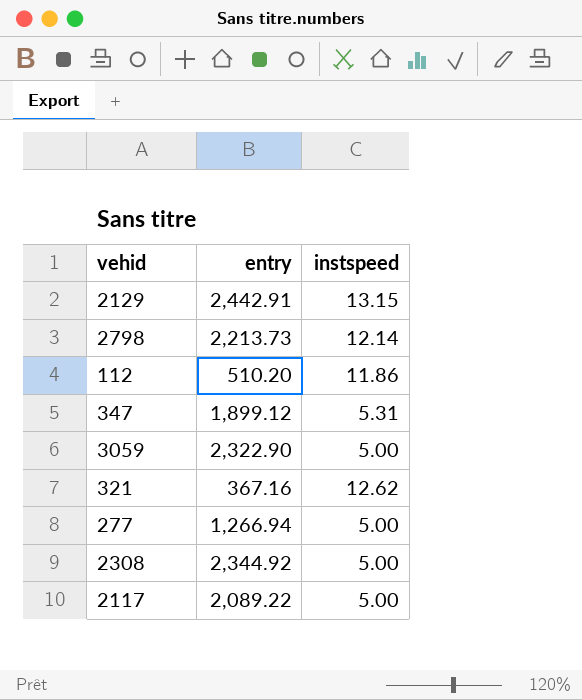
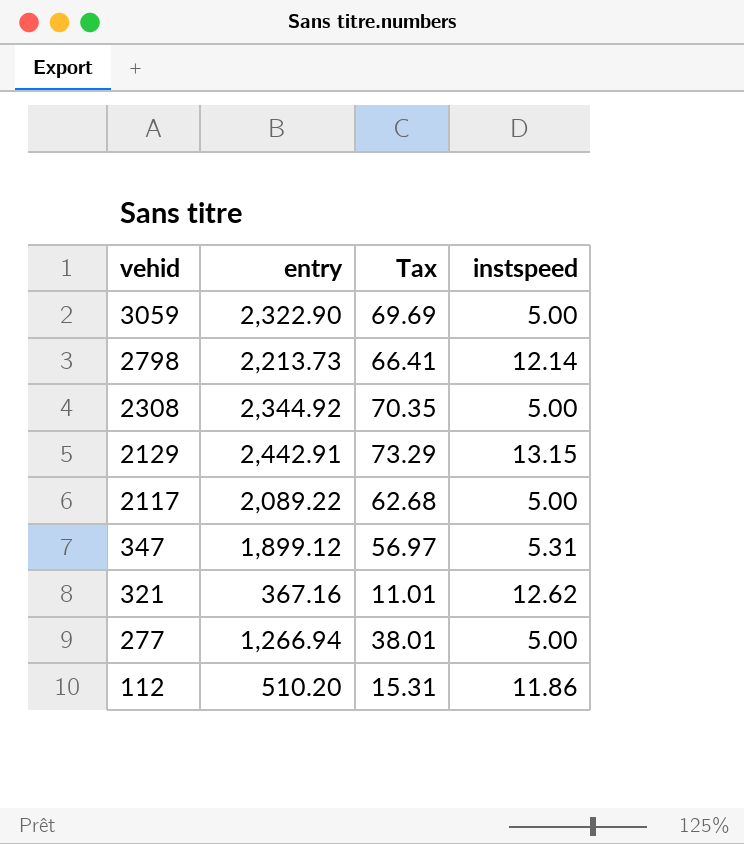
row order: none -> vehid descending
column Tax | formula: none -> [entry] * 0.03

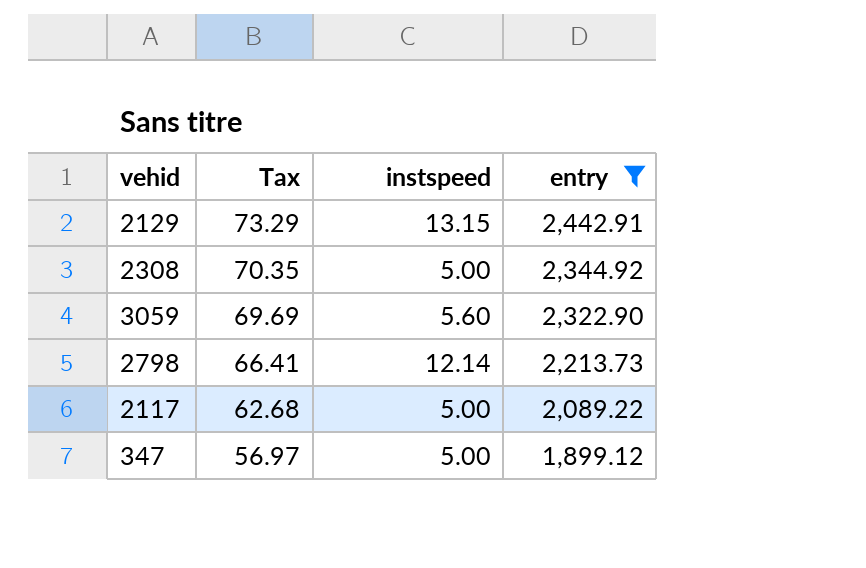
filter: none -> entry >= 1,899.12
row order: vehid descending -> Tax descending
column entry | position: 2 -> 4
3059 | instspeed: 5.00 -> 5.60
347 | instspeed: 5.31 -> 5.00

